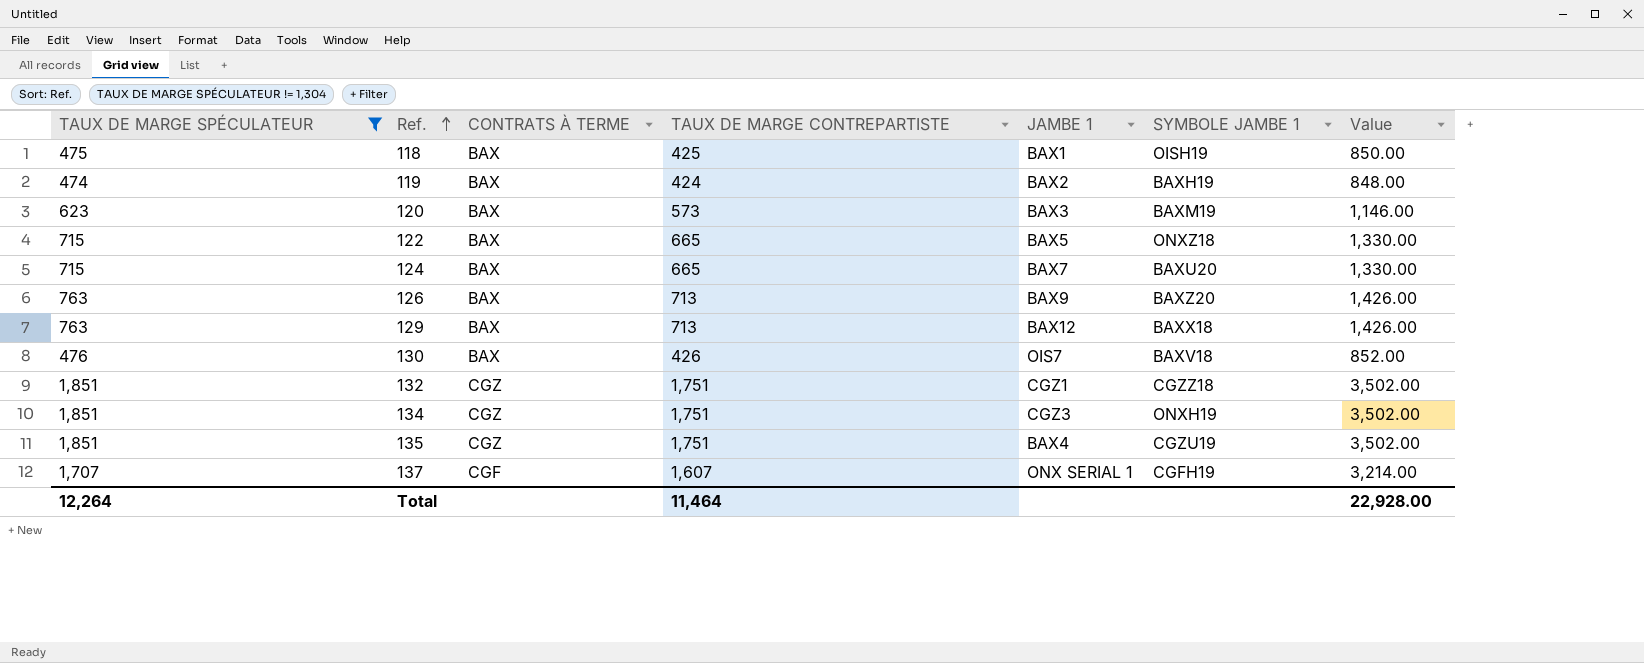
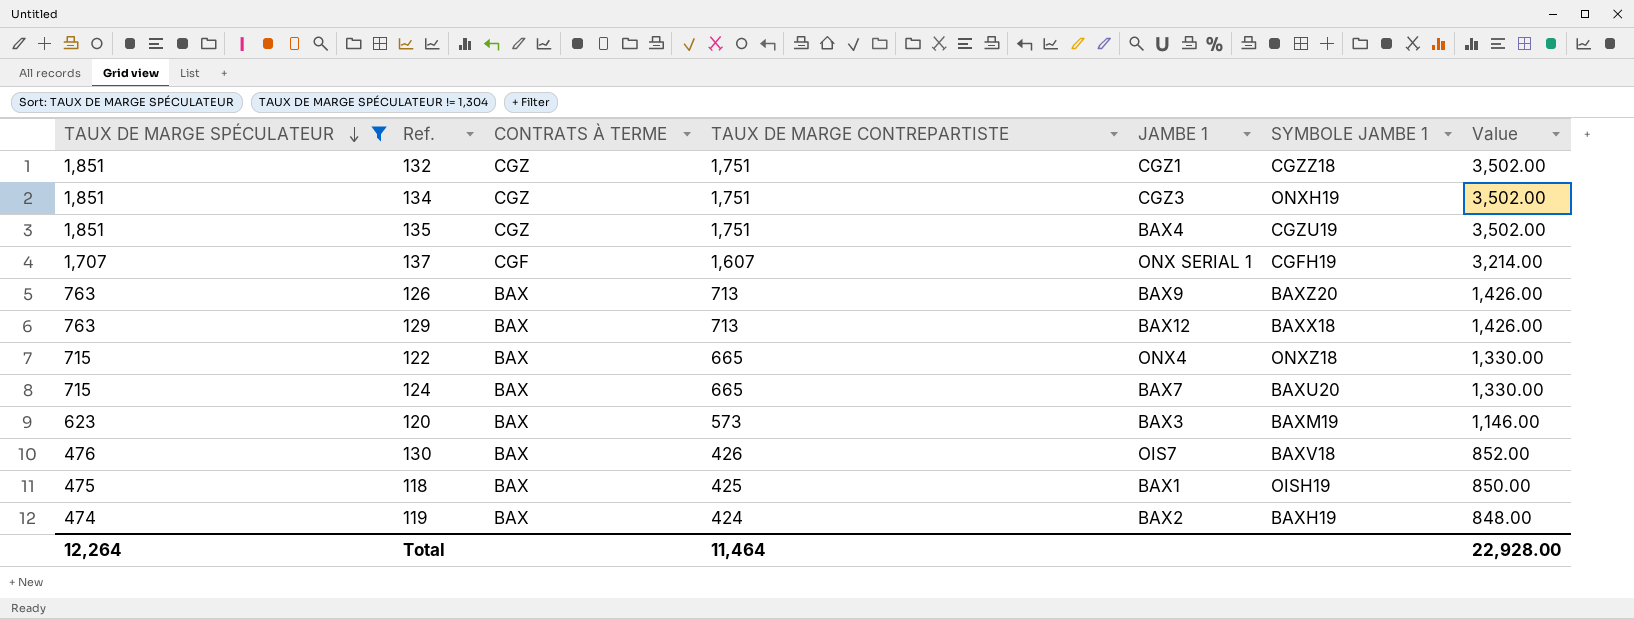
row order: Ref. ascending -> TAUX DE MARGE SPÉCULATEUR descending
122 | JAMBE 1: BAX5 -> ONX4

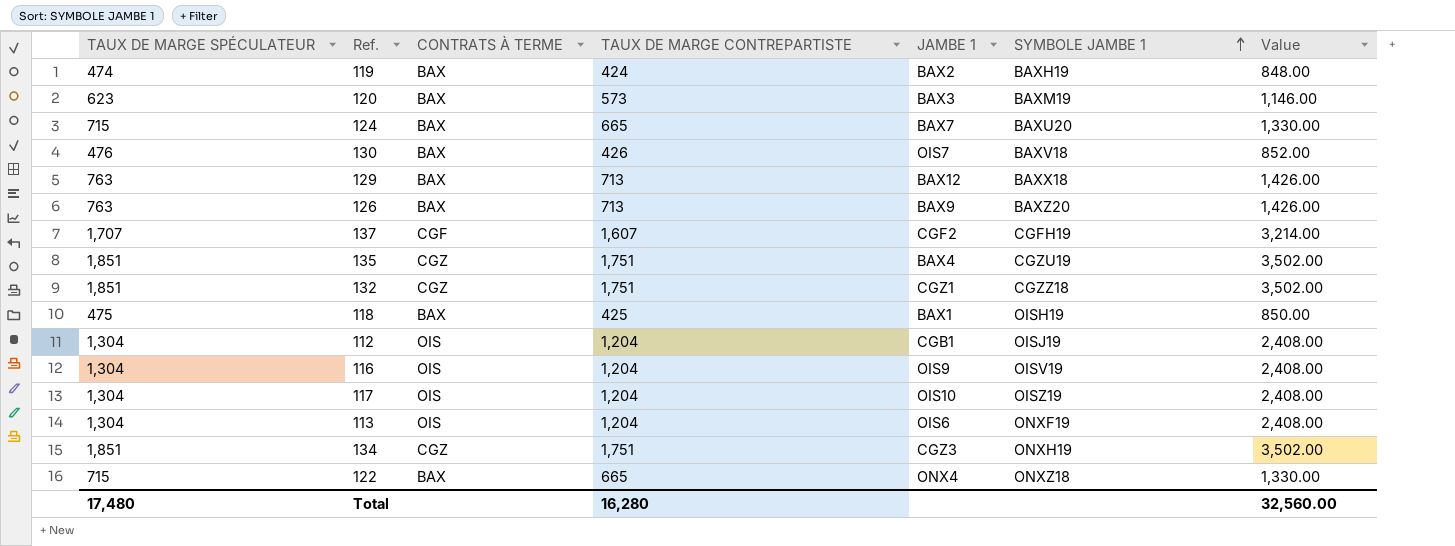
filter: TAUX DE MARGE SPÉCULATEUR != 1,304 -> none
row order: TAUX DE MARGE SPÉCULATEUR descending -> SYMBOLE JAMBE 1 ascending
137 | JAMBE 1: ONX SERIAL 1 -> CGF2
Total | TAUX DE MARGE SPÉCULATEUR: 12,264 -> 17,480
Total | TAUX DE MARGE CONTREPARTISTE: 11,464 -> 16,280
Total | Value: 22,928.00 -> 32,560.00

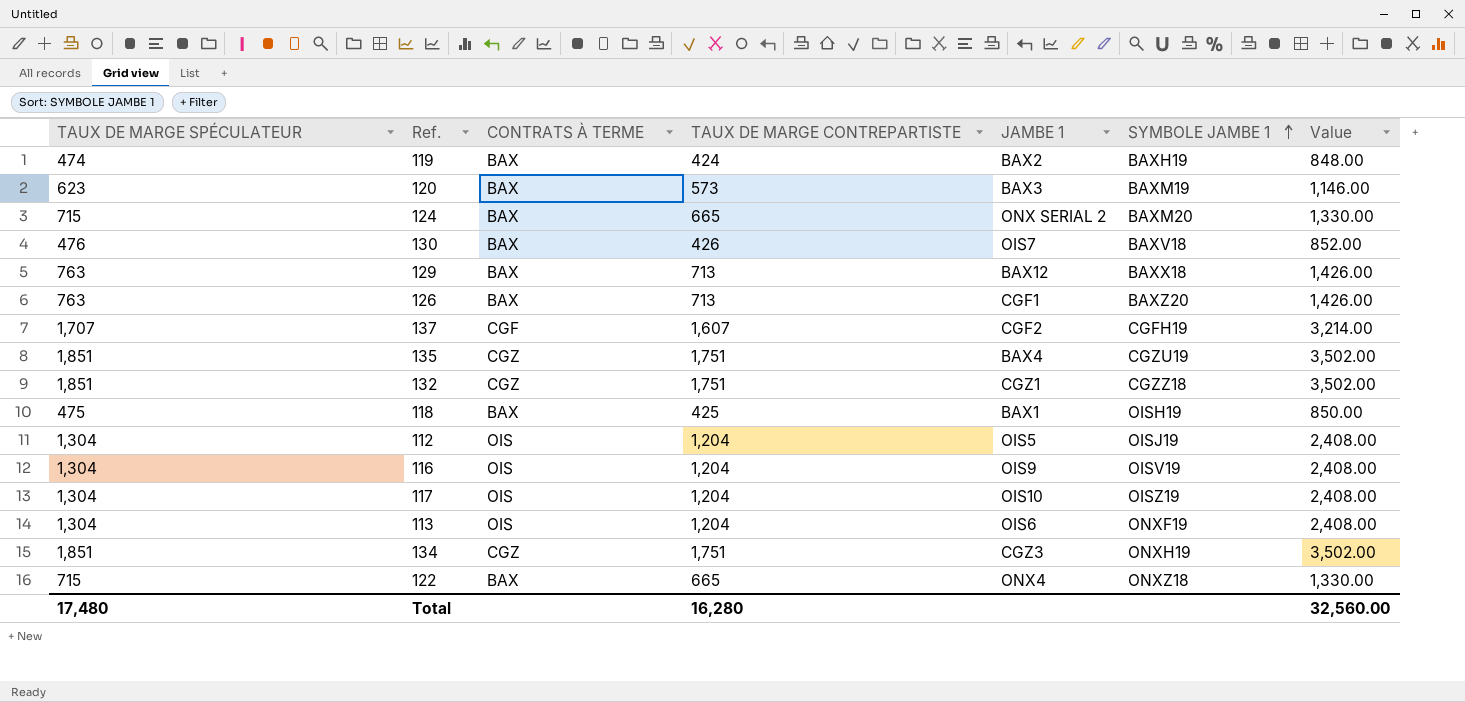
124 | JAMBE 1: BAX7 -> ONX SERIAL 2
124 | SYMBOLE JAMBE 1: BAXU20 -> BAXM20
126 | JAMBE 1: BAX9 -> CGF1
112 | JAMBE 1: CGB1 -> OIS5

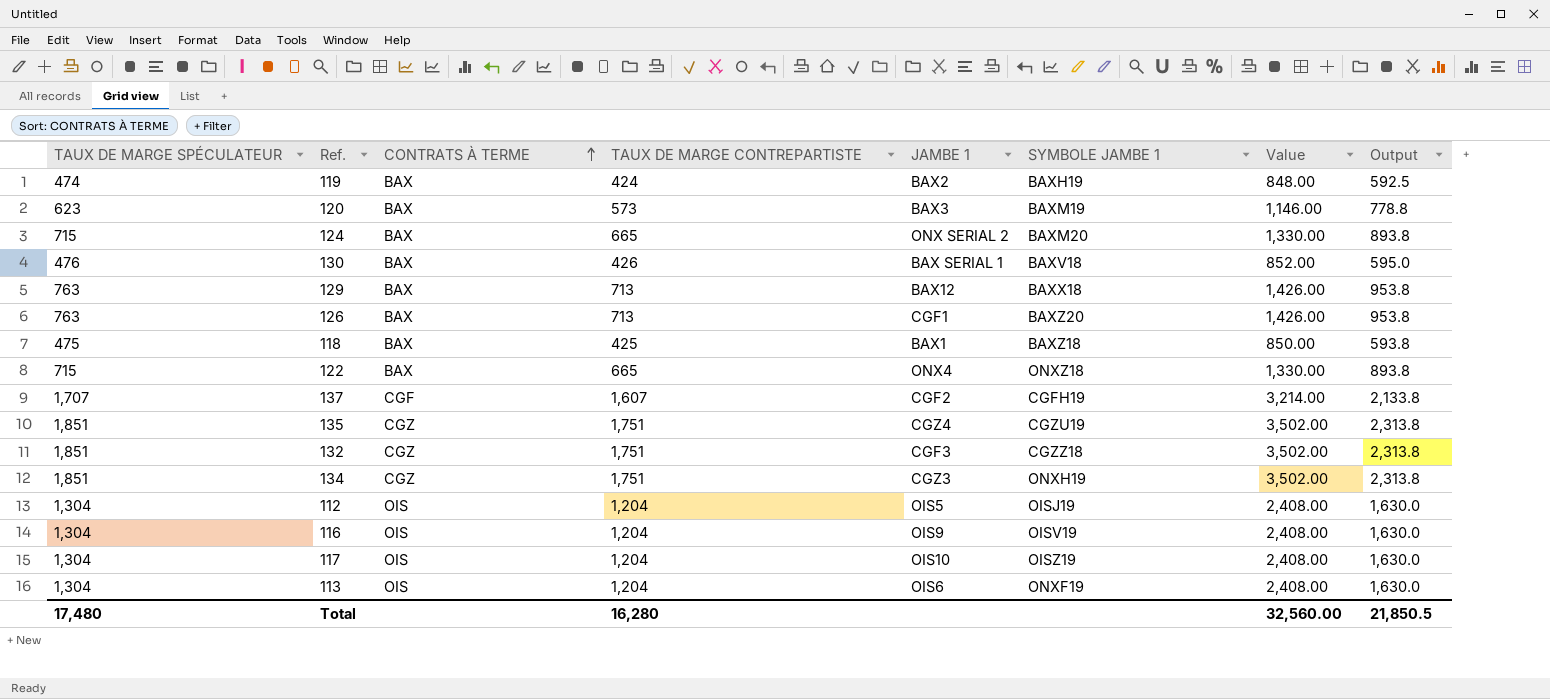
row order: SYMBOLE JAMBE 1 ascending -> CONTRATS À TERME ascending
column Output | formula: none -> [TAUX DE MARGE SPÉCULATEUR] * 1.25
130 | JAMBE 1: OIS7 -> BAX SERIAL 1
118 | SYMBOLE JAMBE 1: OISH19 -> BAXZ18
135 | JAMBE 1: BAX4 -> CGZ4
132 | JAMBE 1: CGZ1 -> CGF3

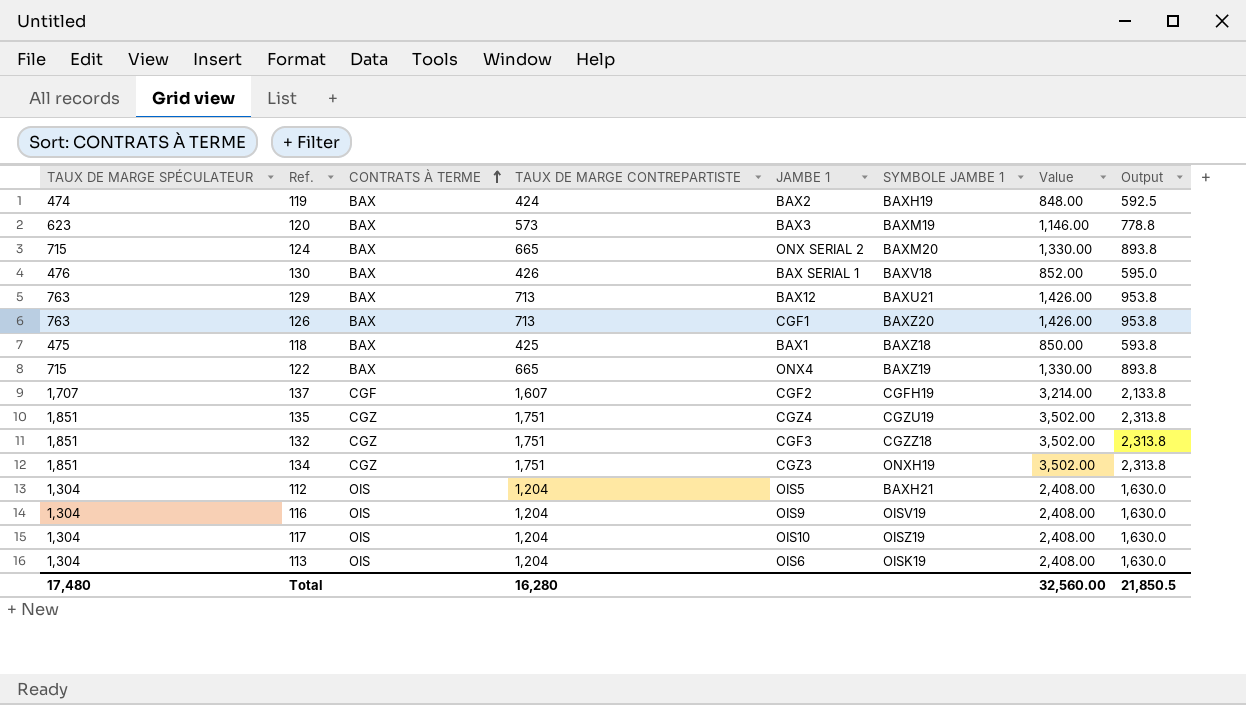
129 | SYMBOLE JAMBE 1: BAXX18 -> BAXU21
122 | SYMBOLE JAMBE 1: ONXZ18 -> BAXZ19
112 | SYMBOLE JAMBE 1: OISJ19 -> BAXH21
113 | SYMBOLE JAMBE 1: ONXF19 -> OISK19

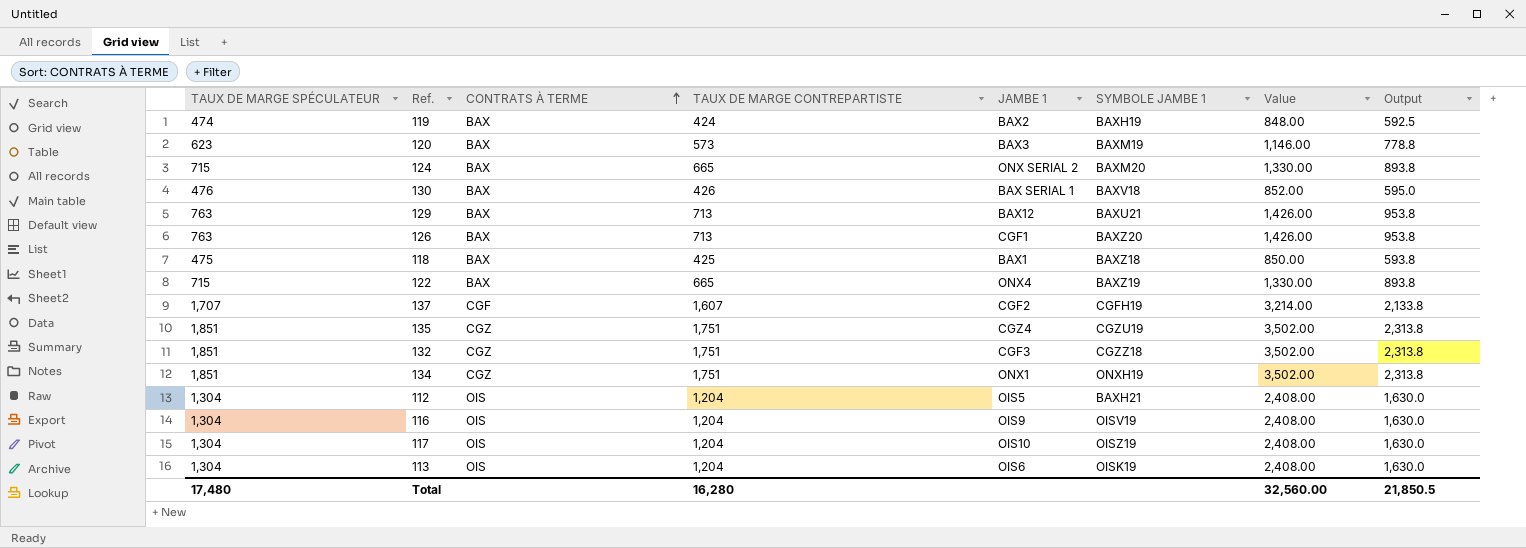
134 | JAMBE 1: CGZ3 -> ONX1

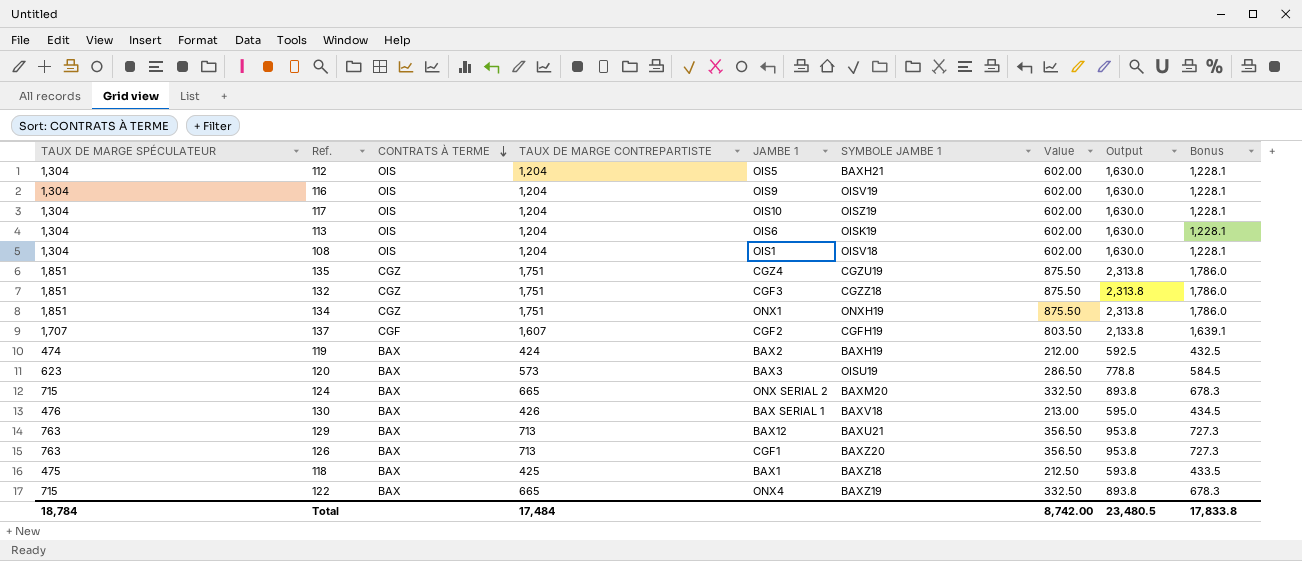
row order: CONTRATS À TERME ascending -> CONTRATS À TERME descending
column Value | formula: [TAUX DE MARGE CONTREPARTISTE] * 2 -> [TAUX DE MARGE CONTREPARTISTE] * 0.5
column Bonus | formula: none -> [TAUX DE MARGE CONTREPARTISTE] * 1.02
row 108: none -> 1,304 | OIS | 1,204 | OIS1 | OISV18 | 602.00 | 1,630.0 | 1,228.1
120 | SYMBOLE JAMBE 1: BAXM19 -> OISU19
Total | TAUX DE MARGE SPÉCULATEUR: 17,480 -> 18,784
Total | TAUX DE MARGE CONTREPARTISTE: 16,280 -> 17,484
Total | Value: 32,560.00 -> 8,742.00
Total | Output: 21,850.5 -> 23,480.5

